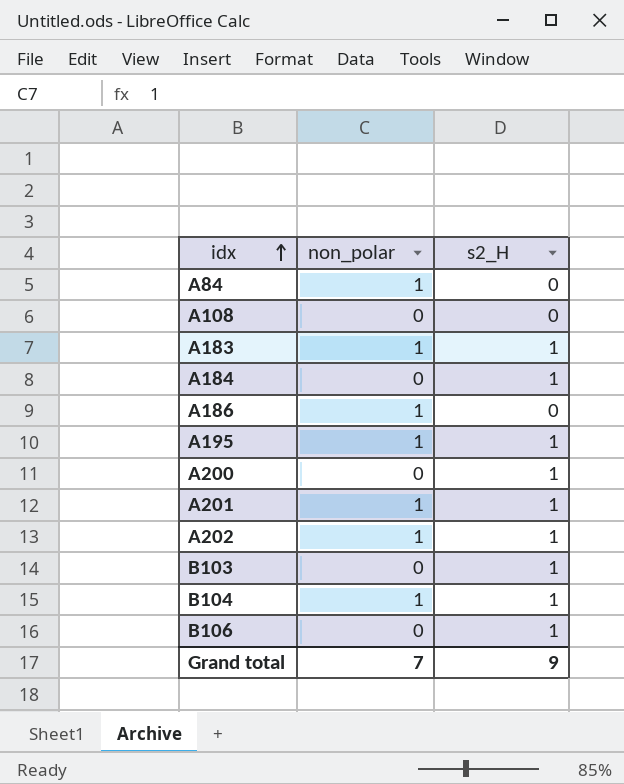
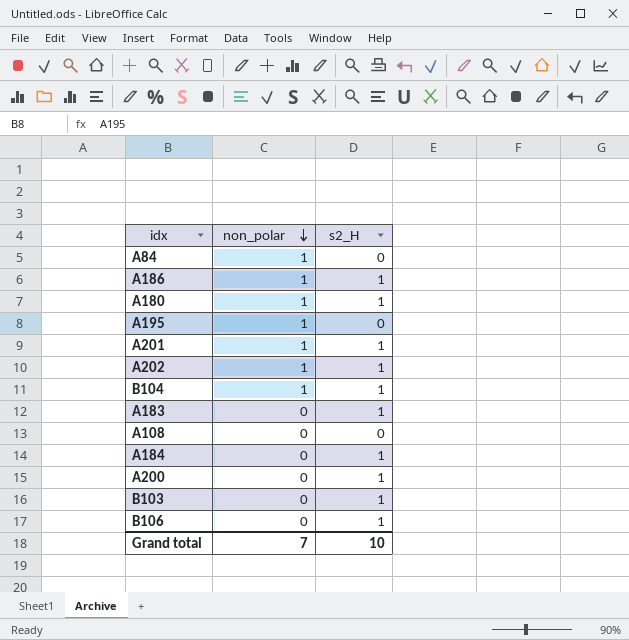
row order: idx ascending -> non_polar descending
A186 | s2_H: 0 -> 1
row A180: none -> 1 | 1
A195 | s2_H: 1 -> 0
A183 | non_polar: 1 -> 0
Grand total | s2_H: 9 -> 10

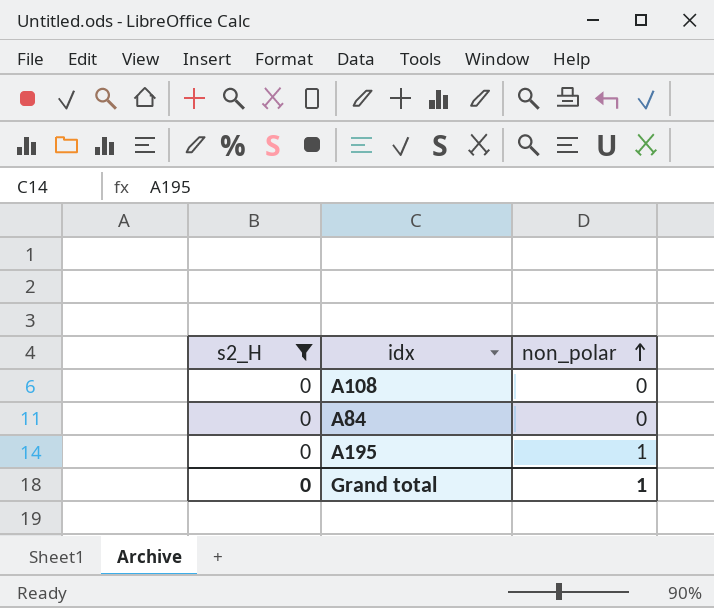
filter: none -> s2_H = 0
row order: non_polar descending -> non_polar ascending
column s2_H | position: 3 -> 1
A84 | non_polar: 1 -> 0
Grand total | s2_H: 10 -> 0
Grand total | non_polar: 7 -> 1

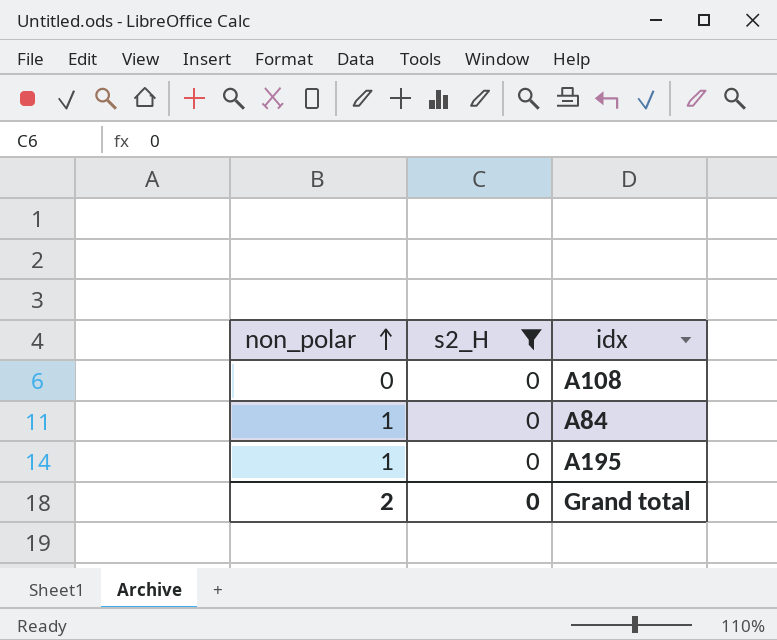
column non_polar | position: 3 -> 1
A84 | non_polar: 0 -> 1
Grand total | non_polar: 1 -> 2

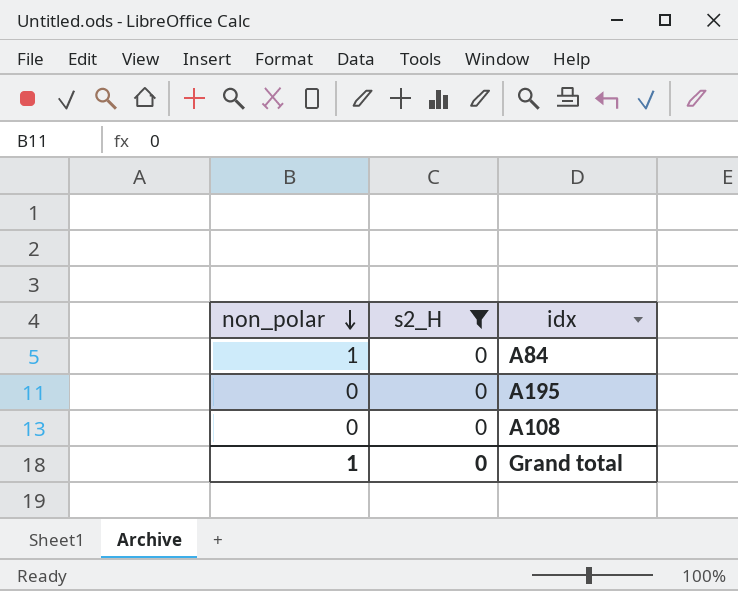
row order: non_polar ascending -> non_polar descending
A195 | non_polar: 1 -> 0
Grand total | non_polar: 2 -> 1

